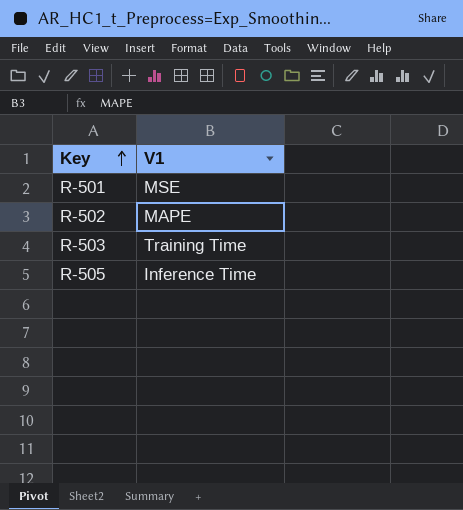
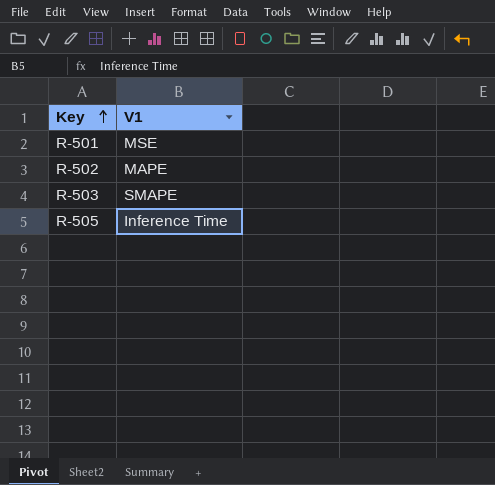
R-503 | V1: Training Time -> SMAPE

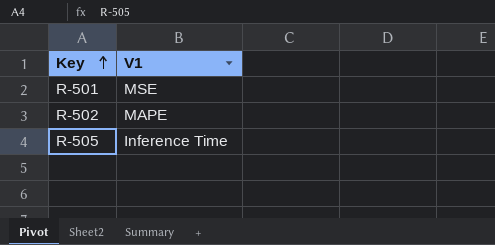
row R-503: SMAPE -> none

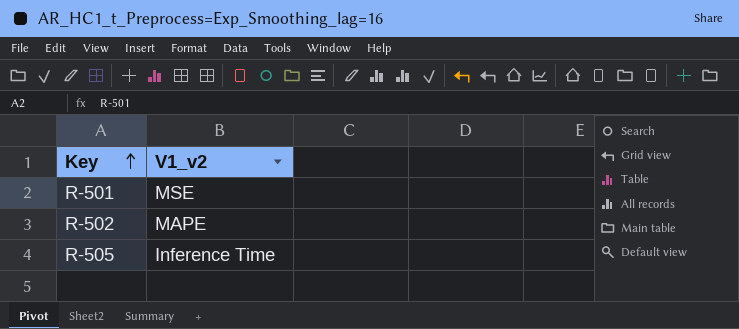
column name: V1 -> V1_v2

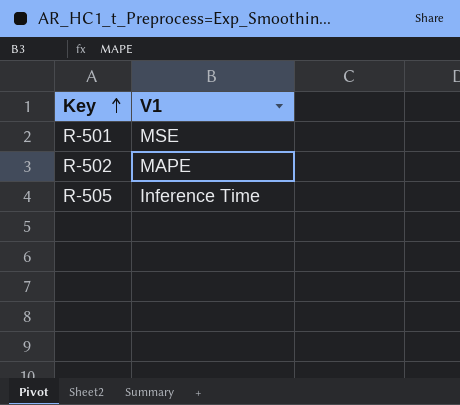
column name: V1_v2 -> V1

